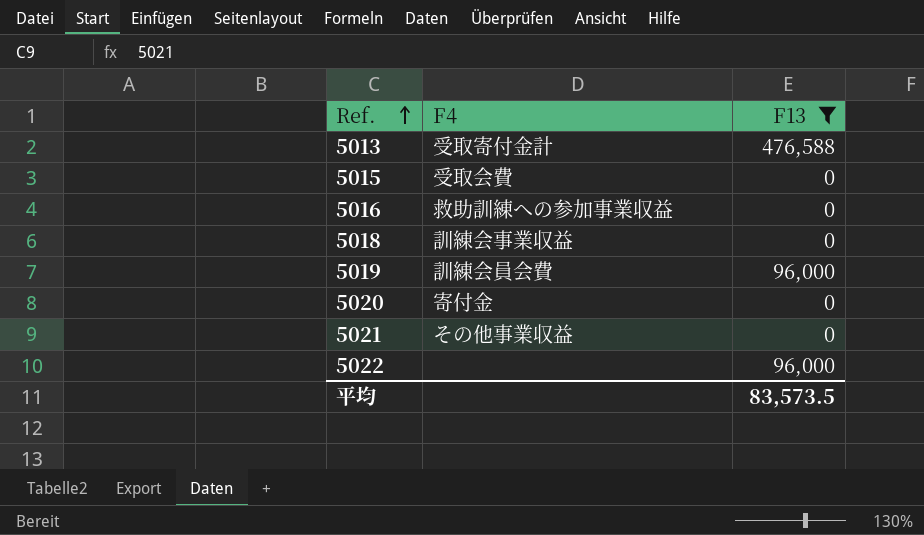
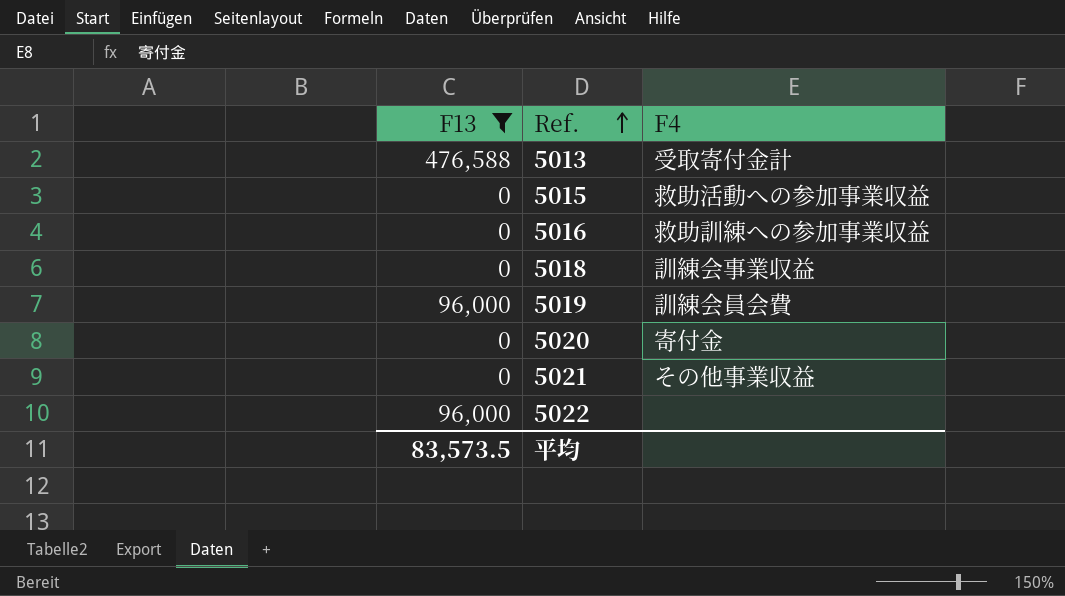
column F13 | position: 3 -> 1
5015 | F4: 受取会費 -> 救助活動への参加事業収益

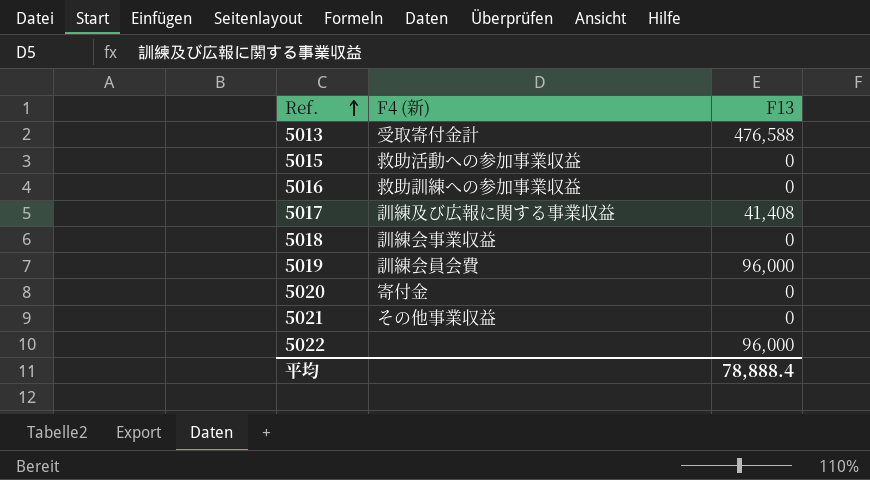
filter: F13 != 41,408 -> none
column name: F4 -> F4 (新)
column F13 | position: 1 -> 3
平均 | F13: 83,573.5 -> 78,888.4

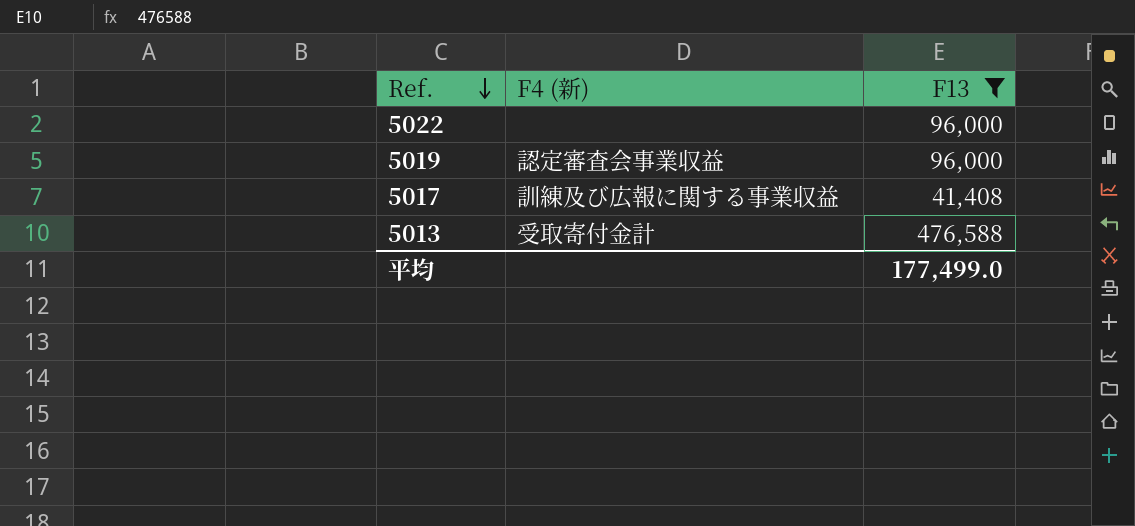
filter: none -> F13 != 0
row order: Ref. ascending -> Ref. descending
5019 | F4 (新): 訓練会員会費 -> 認定審査会事業収益
平均 | F13: 78,888.4 -> 177,499.0

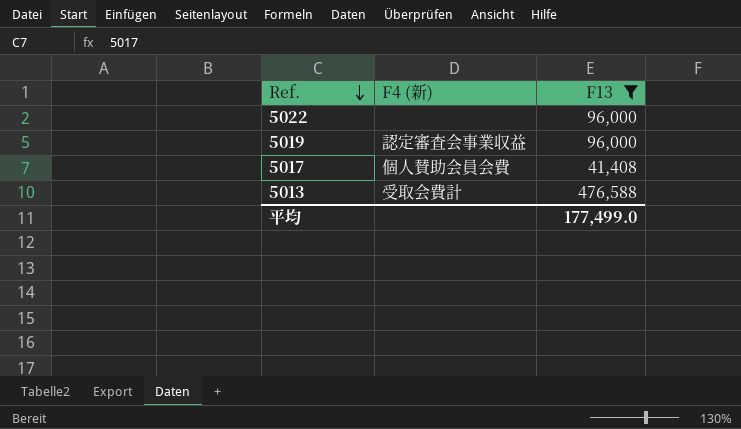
5017 | F4 (新): 訓練及び広報に関する事業収益 -> 個人賛助会員会費
5013 | F4 (新): 受取寄付金計 -> 受取会費計

